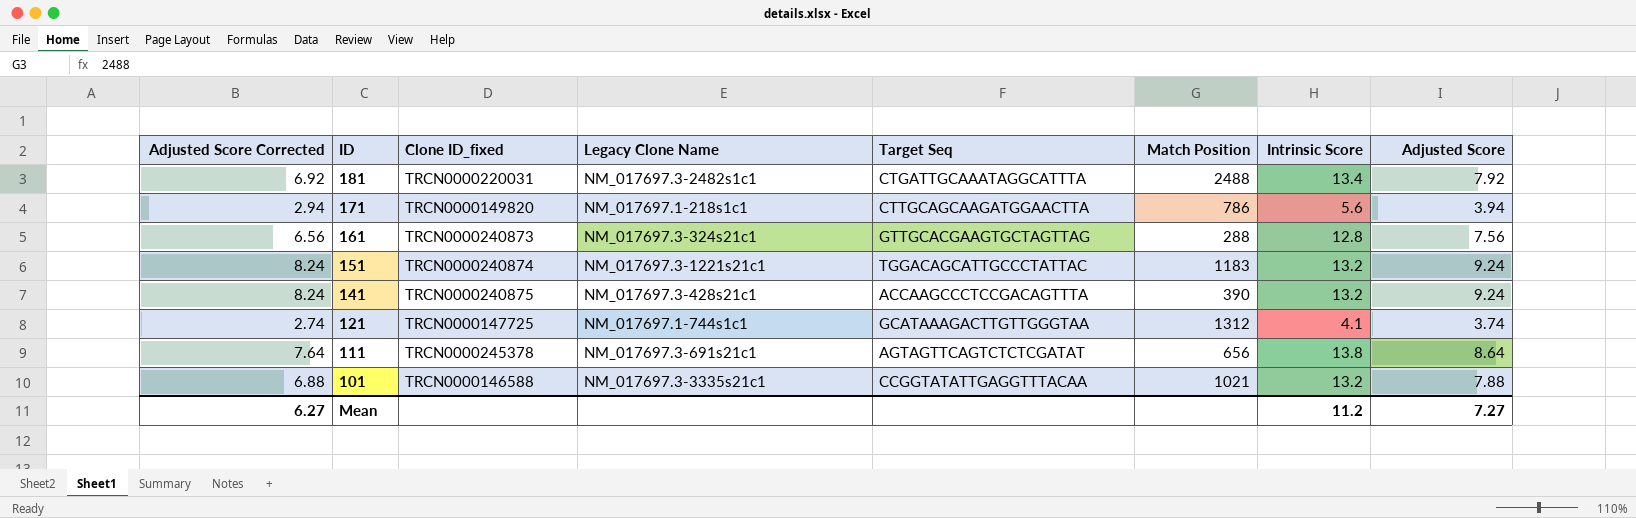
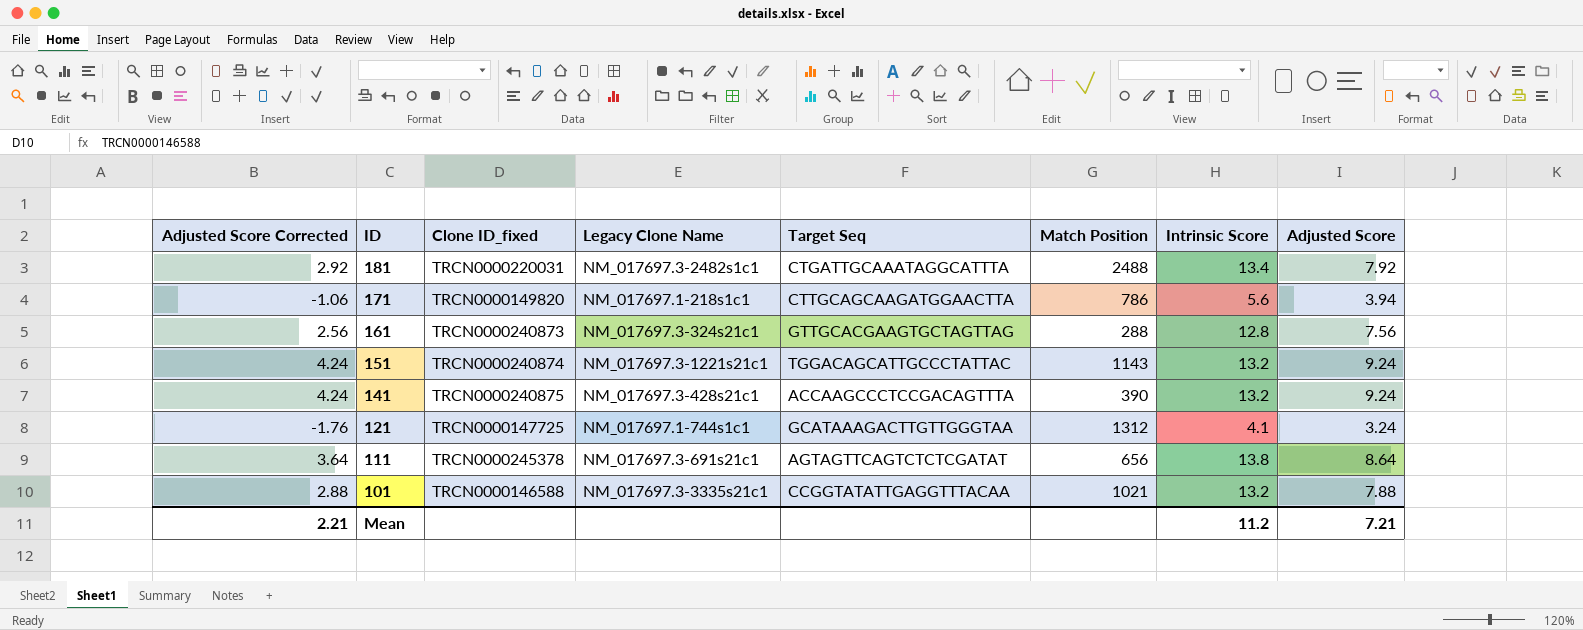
column Adjusted Score Corrected | formula: [Adjusted Score] - 1 -> [Adjusted Score] - 5
151 | Match Position: 1183 -> 1143
121 | Adjusted Score: 3.74 -> 3.24
Mean | Adjusted Score Corrected: 6.27 -> 2.21
Mean | Adjusted Score: 7.27 -> 7.21

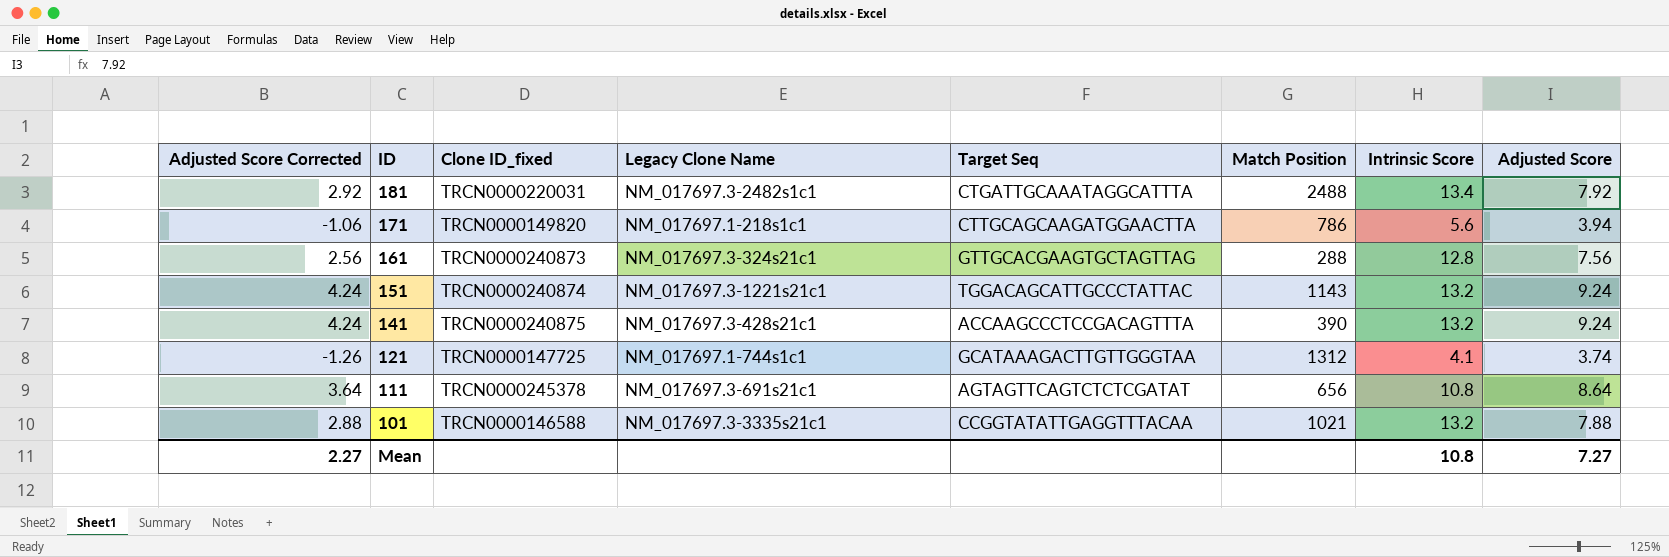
121 | Adjusted Score Corrected: -1.76 -> -1.26
121 | Adjusted Score: 3.24 -> 3.74
111 | Intrinsic Score: 13.8 -> 10.8
Mean | Adjusted Score Corrected: 2.21 -> 2.27
Mean | Intrinsic Score: 11.2 -> 10.8
Mean | Adjusted Score: 7.21 -> 7.27

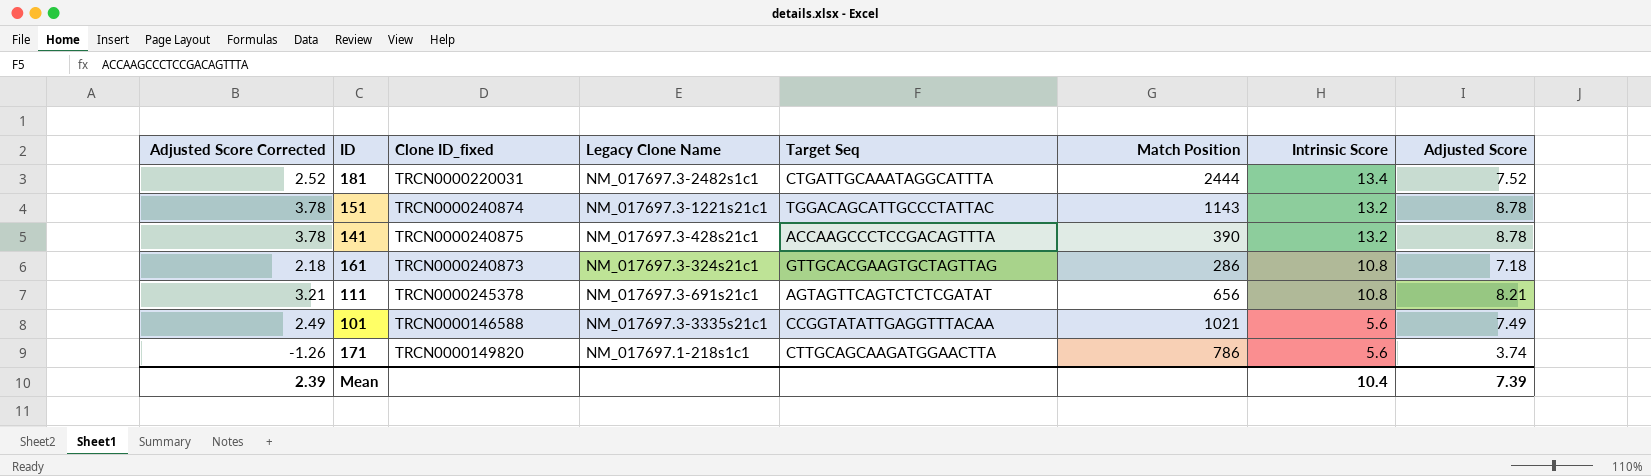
row order: ID descending -> Intrinsic Score descending
row 121: -1.26 | TRCN0000147725 | NM_017697.1-744s1c1 | GCATAAAGACTTGTTGGGTAA | 1312 | 4.1 | 3.74 -> none
181 | Adjusted Score Corrected: 2.92 -> 2.52
181 | Match Position: 2488 -> 2444
181 | Adjusted Score: 7.92 -> 7.52
151 | Adjusted Score Corrected: 4.24 -> 3.78
151 | Adjusted Score: 9.24 -> 8.78
141 | Adjusted Score Corrected: 4.24 -> 3.78
141 | Adjusted Score: 9.24 -> 8.78
161 | Adjusted Score Corrected: 2.56 -> 2.18
161 | Match Position: 288 -> 286
161 | Intrinsic Score: 12.8 -> 10.8
161 | Adjusted Score: 7.56 -> 7.18
111 | Adjusted Score Corrected: 3.64 -> 3.21
111 | Adjusted Score: 8.64 -> 8.21
101 | Adjusted Score Corrected: 2.88 -> 2.49
101 | Intrinsic Score: 13.2 -> 5.6
101 | Adjusted Score: 7.88 -> 7.49
171 | Adjusted Score Corrected: -1.06 -> -1.26
171 | Adjusted Score: 3.94 -> 3.74
Mean | Adjusted Score Corrected: 2.27 -> 2.39
Mean | Intrinsic Score: 10.8 -> 10.4
Mean | Adjusted Score: 7.27 -> 7.39

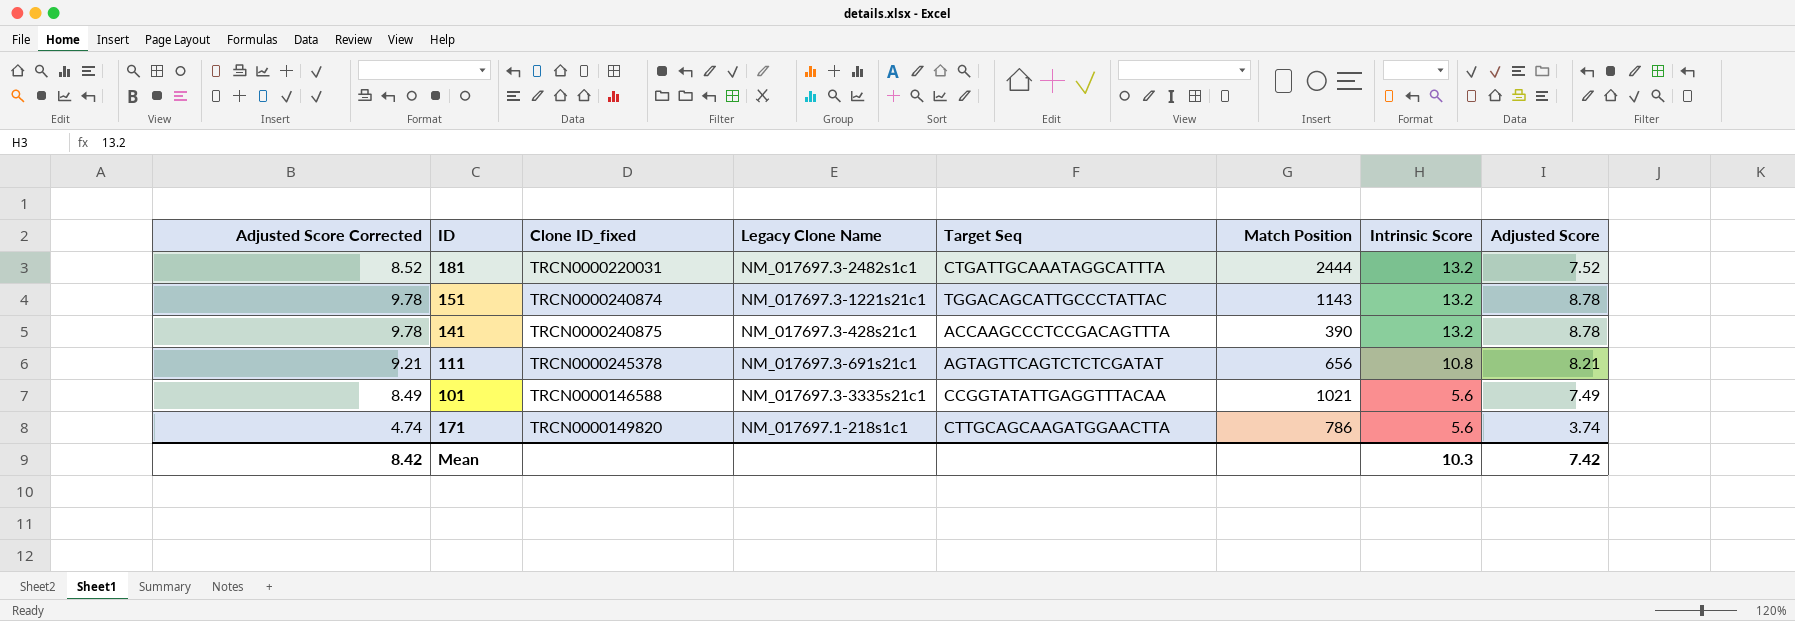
column Adjusted Score Corrected | formula: [Adjusted Score] - 5 -> [Adjusted Score] + 1
row 161: 2.18 | TRCN0000240873 | NM_017697.3-324s21c1 | GTTGCACGAAGTGCTAGTTAG | 286 | 10.8 | 7.18 -> none
181 | Intrinsic Score: 13.4 -> 13.2
Mean | Adjusted Score Corrected: 2.39 -> 8.42
Mean | Intrinsic Score: 10.4 -> 10.3
Mean | Adjusted Score: 7.39 -> 7.42

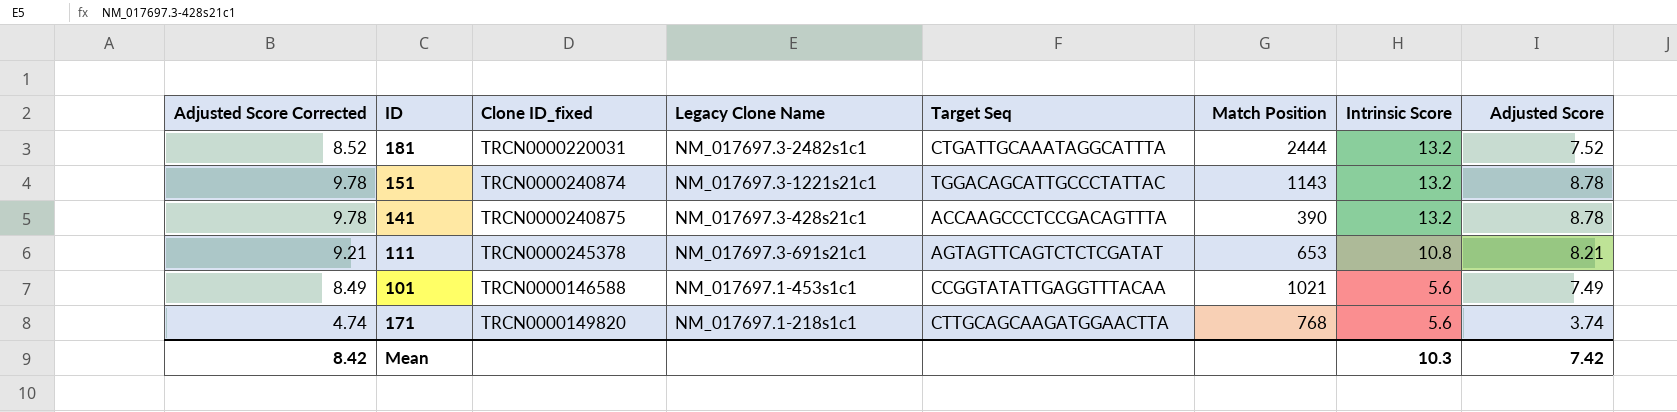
111 | Match Position: 656 -> 653
101 | Legacy Clone Name: NM_017697.3-3335s21c1 -> NM_017697.1-453s1c1
171 | Match Position: 786 -> 768

